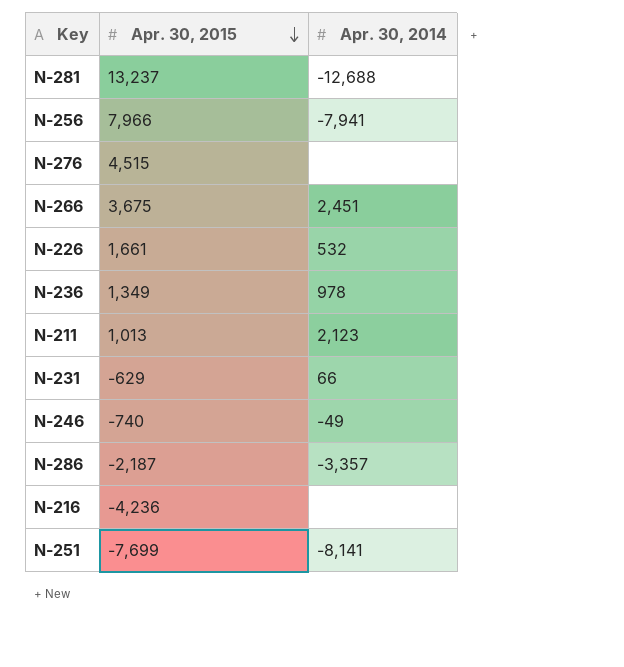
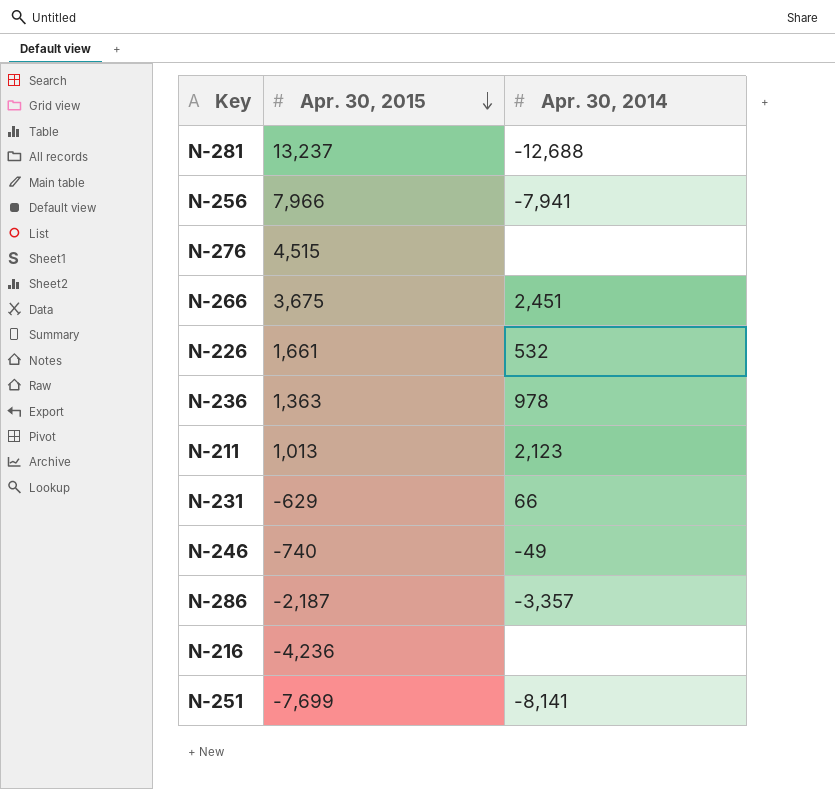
N-236 | Apr. 30, 2015: 1,349 -> 1,363

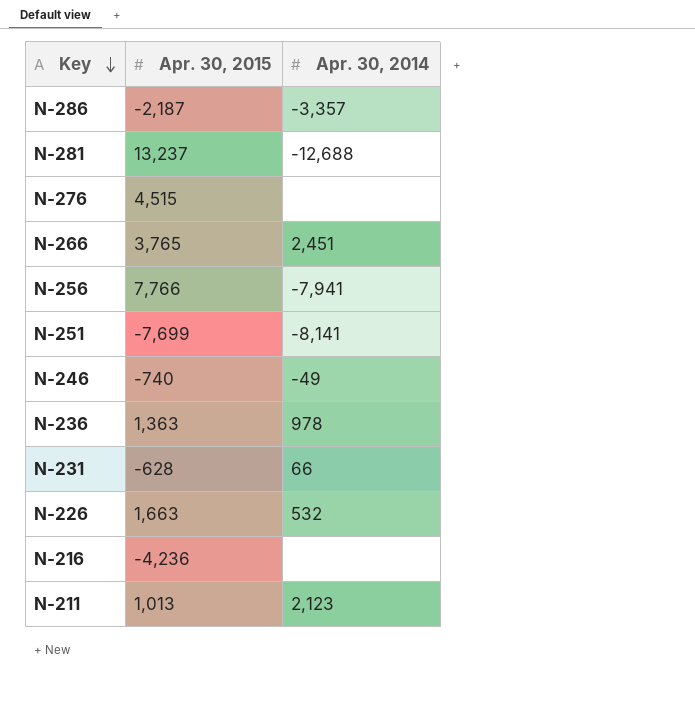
row order: Apr. 30, 2015 descending -> Key descending
N-266 | Apr. 30, 2015: 3,675 -> 3,765
N-256 | Apr. 30, 2015: 7,966 -> 7,766
N-231 | Apr. 30, 2015: -629 -> -628
N-226 | Apr. 30, 2015: 1,661 -> 1,663

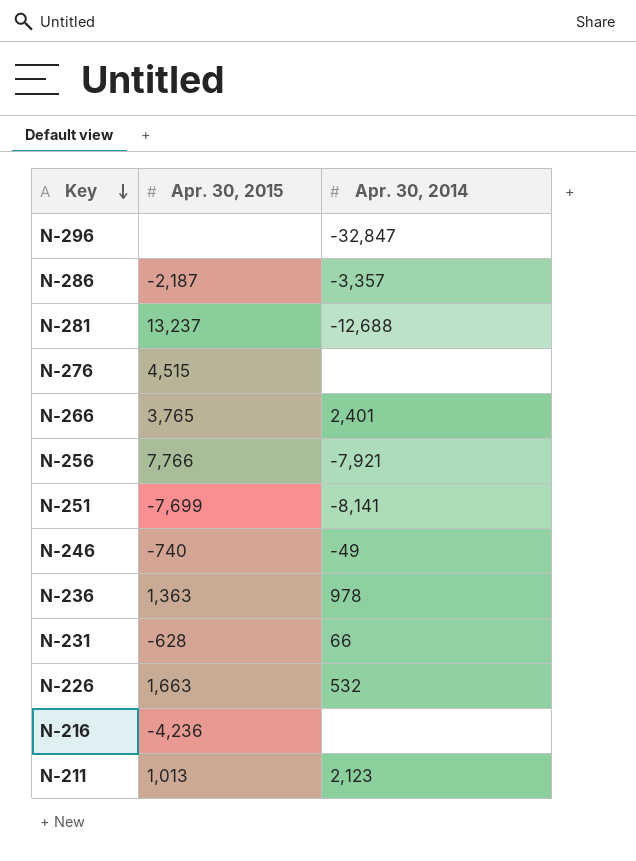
row N-296: none -> none | -32,847
N-266 | Apr. 30, 2014: 2,451 -> 2,401
N-256 | Apr. 30, 2014: -7,941 -> -7,921

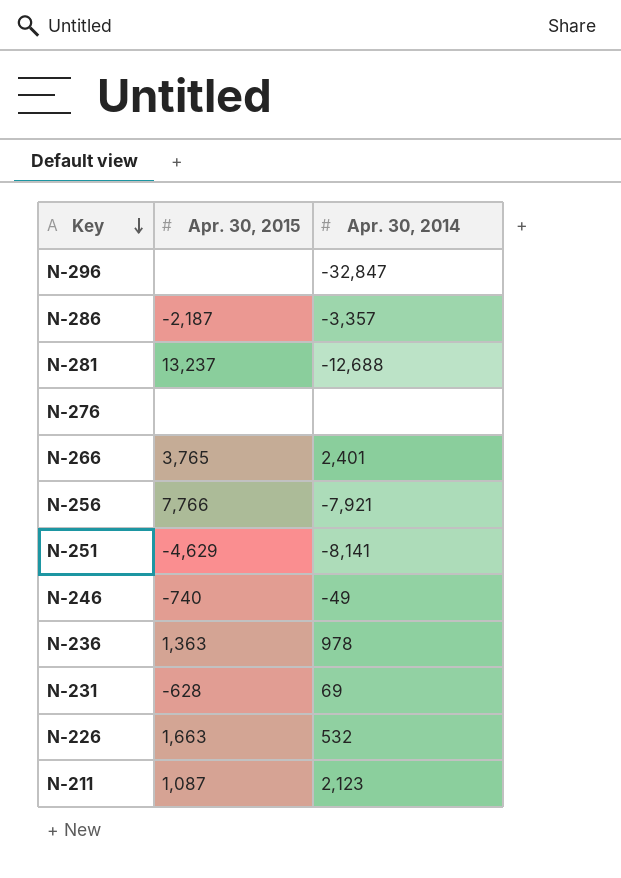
row N-216: -4,236 | none -> none
N-276 | Apr. 30, 2015: 4,515 -> none
N-251 | Apr. 30, 2015: -7,699 -> -4,629
N-231 | Apr. 30, 2014: 66 -> 69
N-211 | Apr. 30, 2015: 1,013 -> 1,087

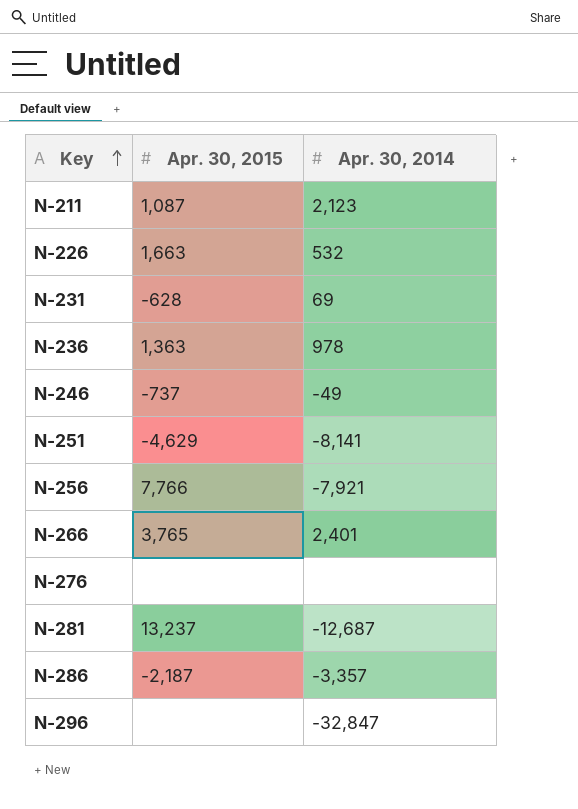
row order: Key descending -> Key ascending
N-246 | Apr. 30, 2015: -740 -> -737
N-281 | Apr. 30, 2014: -12,688 -> -12,687

